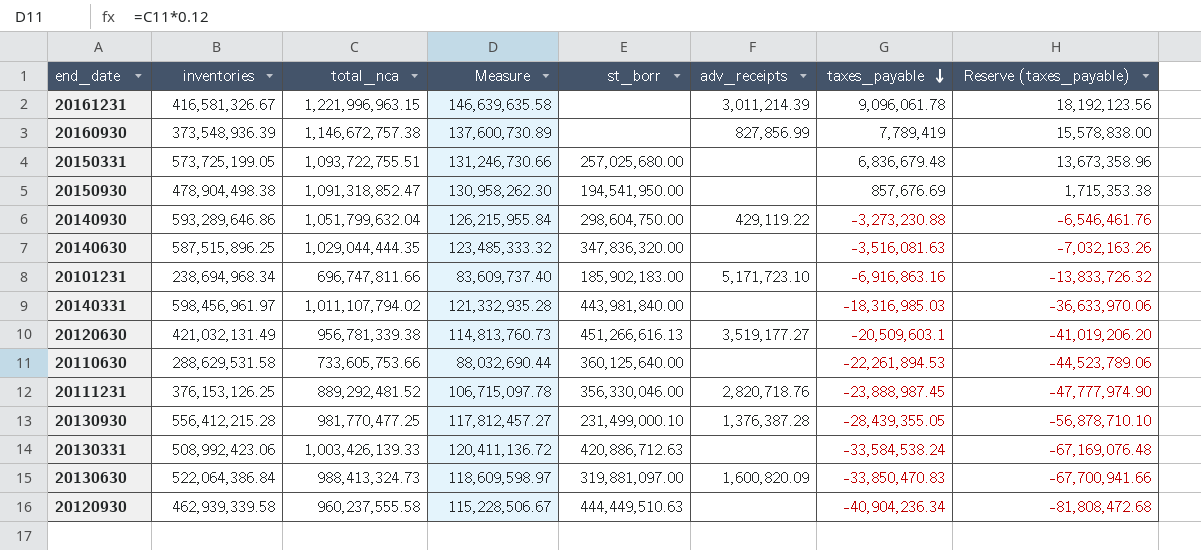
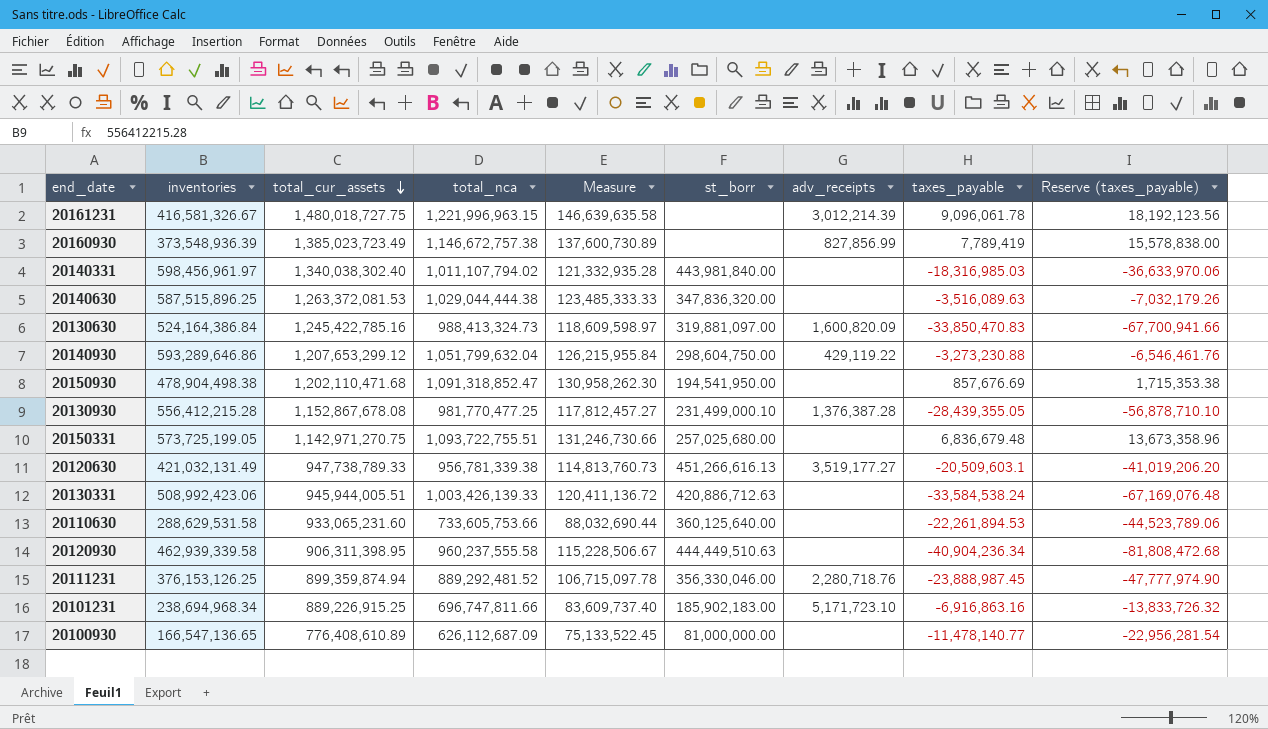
row order: taxes_payable descending -> total_cur_assets descending
column total_cur_assets | position: none -> 3
20161231 | adv_receipts: 3,011,214.39 -> 3,012,214.39
20140630 | total_nca: 1,029,044,444.35 -> 1,029,044,444.38
20140630 | Measure: 123,485,333.32 -> 123,485,333.33
20140630 | taxes_payable: -3,516,081.63 -> -3,516,089.63
20140630 | Reserve (taxes_payable): -7,032,163.26 -> -7,032,179.26
20130630 | inventories: 522,064,386.84 -> 524,164,386.84
20111231 | adv_receipts: 2,820,718.76 -> 2,280,718.76
row 20100930: none -> 166,547,136.65 | 776,408,610.89 | 626,112,687.09 | 75,133,522.45 | 81,000,000.00 | none | -11,478,140.77 | -22,956,281.54

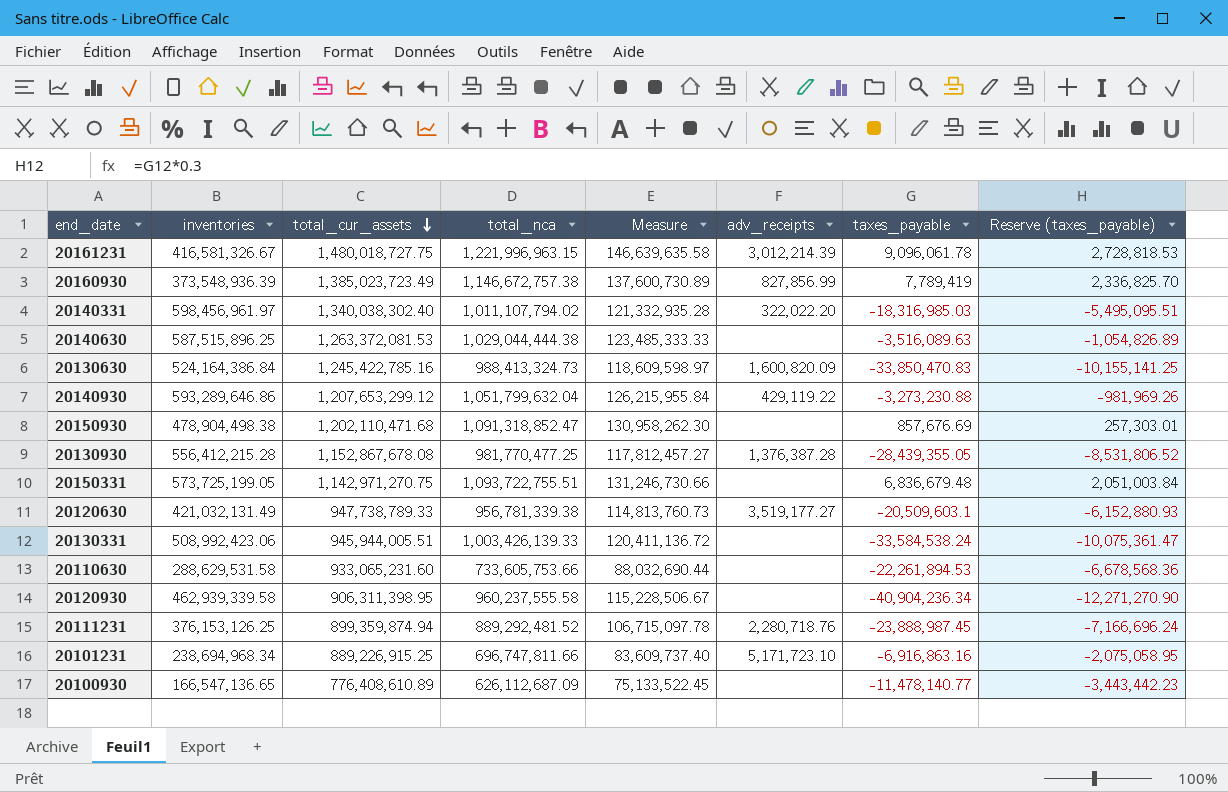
column st_borr | position: 6 -> none
column Reserve (taxes_payable) | formula: [taxes_payable] * 2 -> [taxes_payable] * 0.3
20140331 | adv_receipts: none -> 322,022.20

